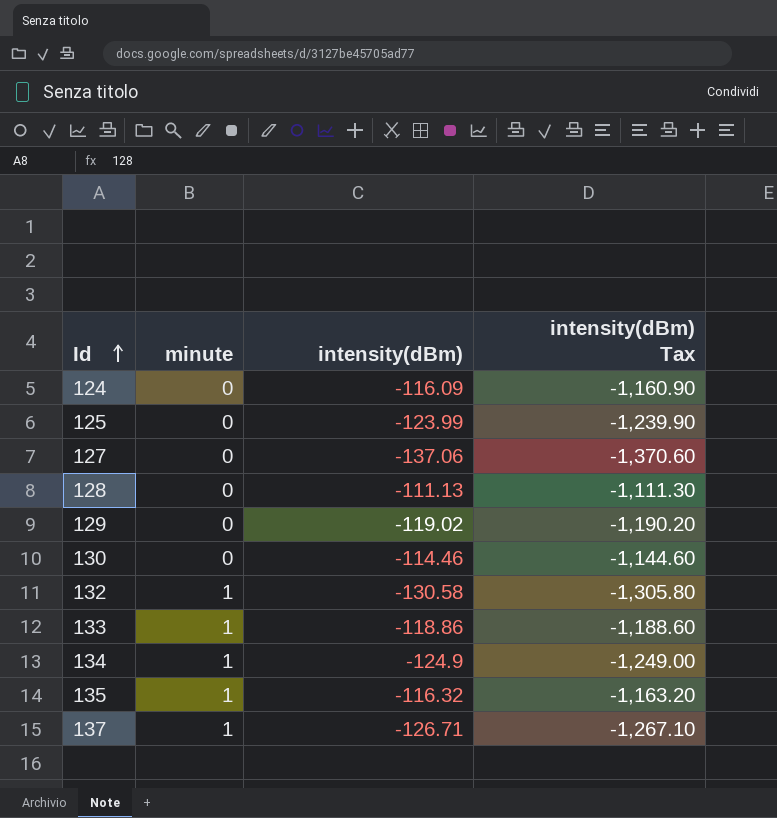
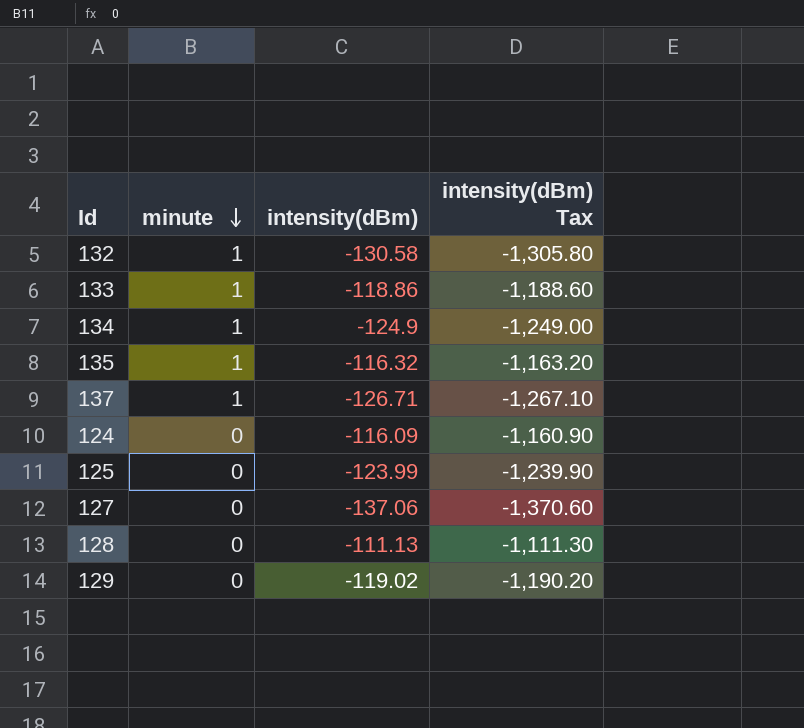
row order: Id ascending -> minute descending
row 130: 0 | -114.46 | -1,144.60 -> none

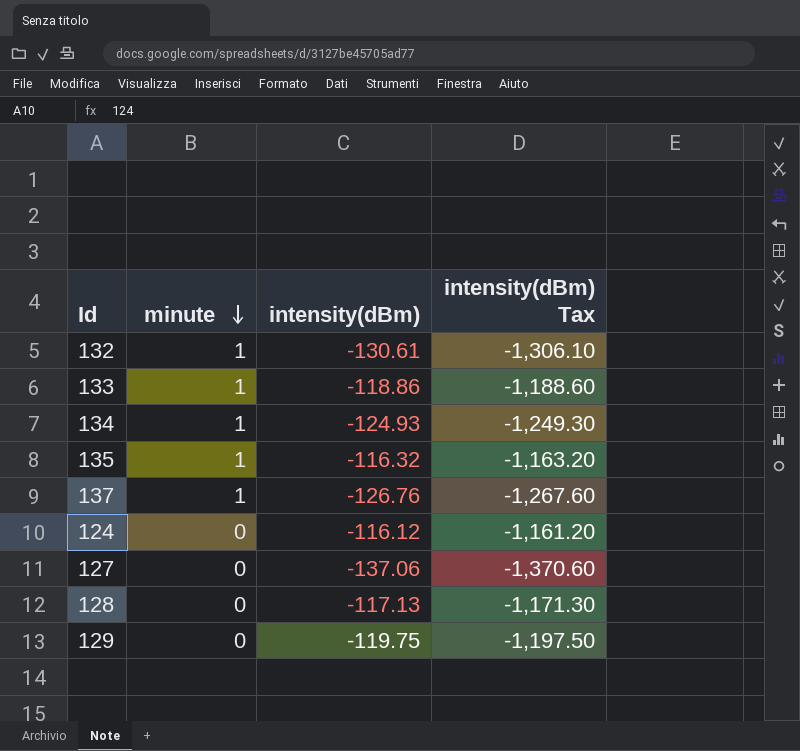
row 125: 0 | -123.99 | -1,239.90 -> none
132 | intensity(dBm): -130.58 -> -130.61
132 | intensity(dBm) Tax: -1,305.80 -> -1,306.10
134 | intensity(dBm): -124.9 -> -124.93
134 | intensity(dBm) Tax: -1,249.00 -> -1,249.30
137 | intensity(dBm): -126.71 -> -126.76
137 | intensity(dBm) Tax: -1,267.10 -> -1,267.60
124 | intensity(dBm): -116.09 -> -116.12
124 | intensity(dBm) Tax: -1,160.90 -> -1,161.20
128 | intensity(dBm): -111.13 -> -117.13
128 | intensity(dBm) Tax: -1,111.30 -> -1,171.30
129 | intensity(dBm): -119.02 -> -119.75
129 | intensity(dBm) Tax: -1,190.20 -> -1,197.50

